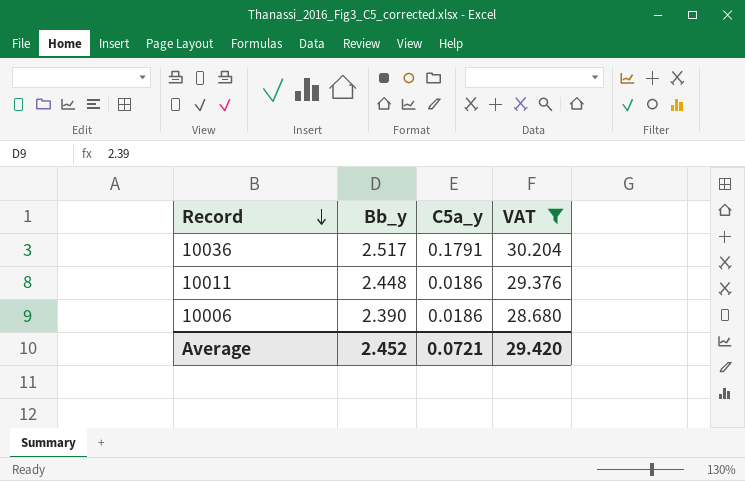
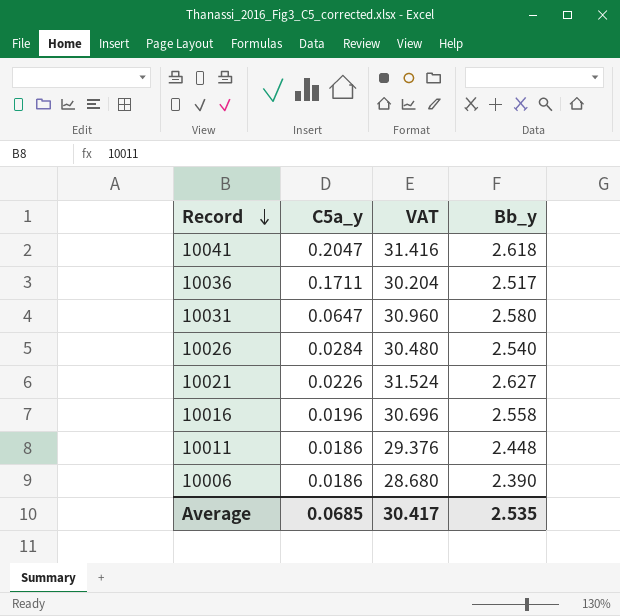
filter: VAT <= 30.204 -> none
column Bb_y | position: 2 -> 4
10036 | C5a_y: 0.1791 -> 0.1711
Average | C5a_y: 0.0721 -> 0.0685
Average | VAT: 29.420 -> 30.417
Average | Bb_y: 2.452 -> 2.535

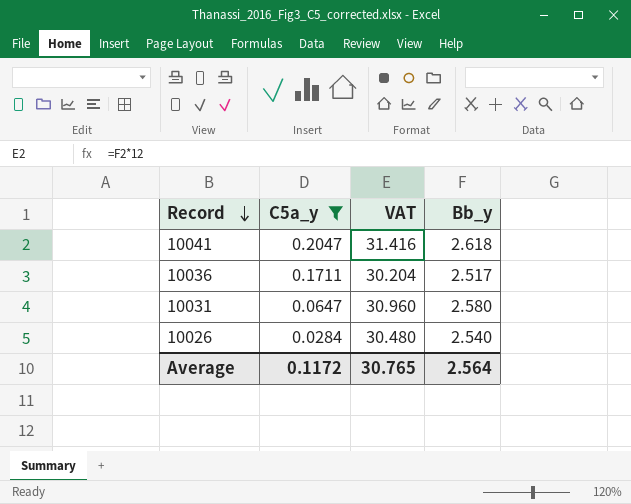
filter: none -> C5a_y >= 0.0284
Average | C5a_y: 0.0685 -> 0.1172
Average | VAT: 30.417 -> 30.765
Average | Bb_y: 2.535 -> 2.564

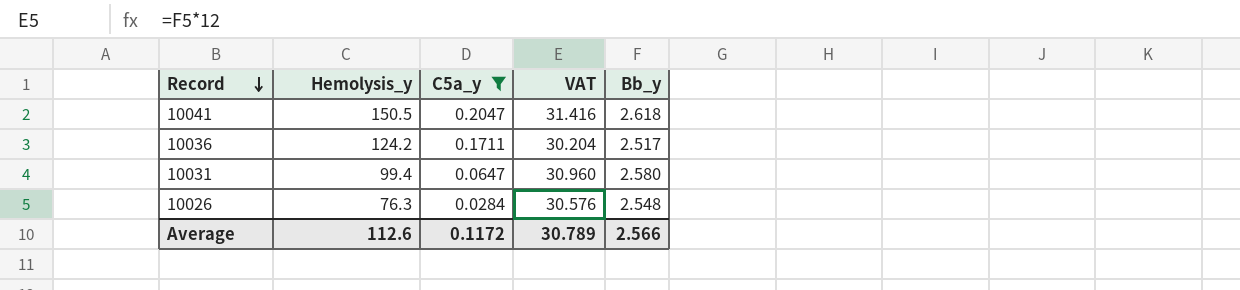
column Hemolysis_y | position: none -> 2
10026 | VAT: 30.480 -> 30.576
10026 | Bb_y: 2.540 -> 2.548
Average | VAT: 30.765 -> 30.789
Average | Bb_y: 2.564 -> 2.566

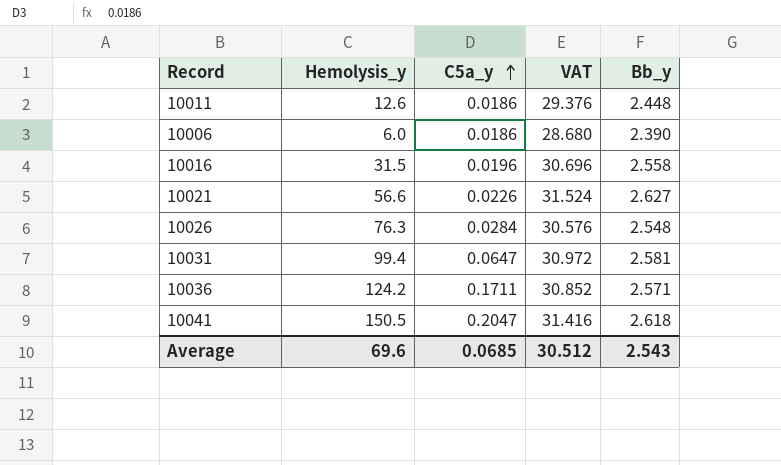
filter: C5a_y >= 0.0284 -> none
row order: Record descending -> C5a_y ascending
10031 | VAT: 30.960 -> 30.972
10031 | Bb_y: 2.580 -> 2.581
10036 | VAT: 30.204 -> 30.852
10036 | Bb_y: 2.517 -> 2.571
Average | Hemolysis_y: 112.6 -> 69.6
Average | C5a_y: 0.1172 -> 0.0685
Average | VAT: 30.789 -> 30.512
Average | Bb_y: 2.566 -> 2.543

